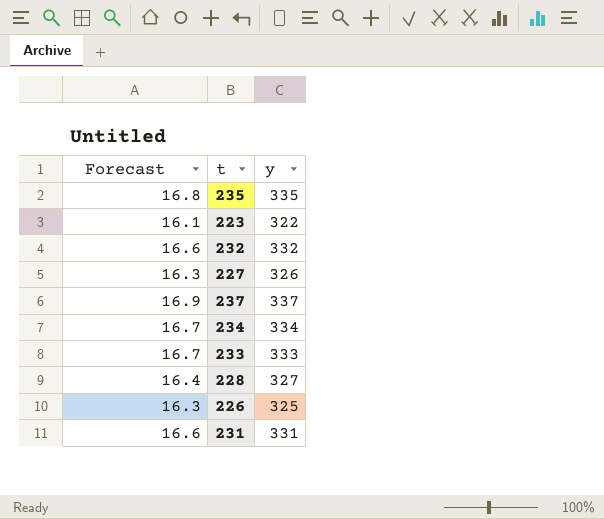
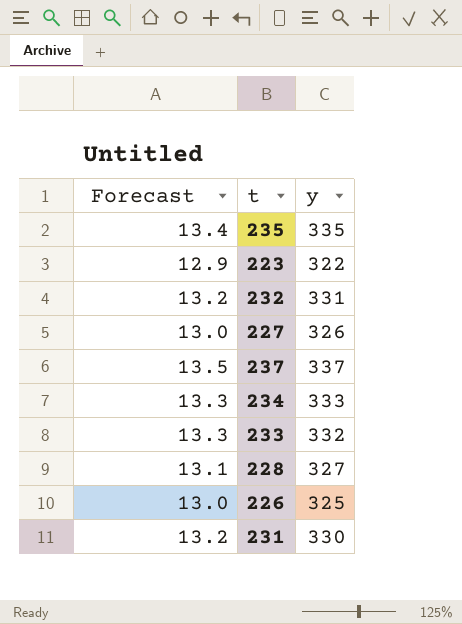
column Forecast | formula: [y] * 0.05 -> [y] * 0.04
232 | y: 332 -> 331
234 | y: 334 -> 333
233 | y: 333 -> 332
231 | y: 331 -> 330

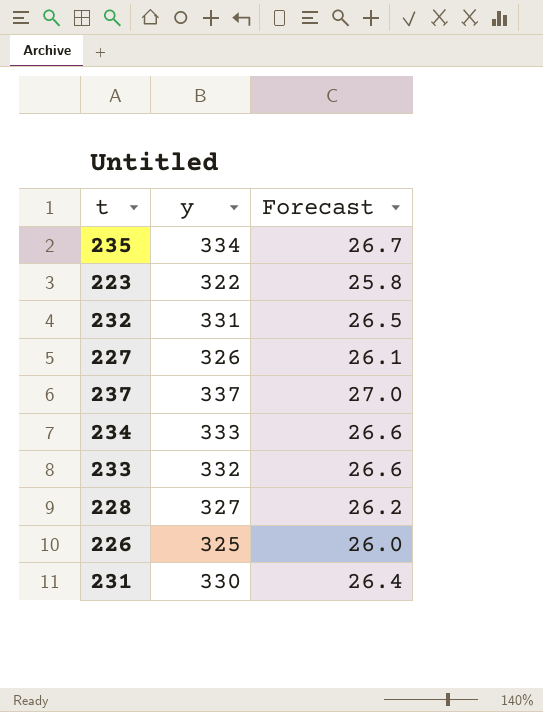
column Forecast | formula: [y] * 0.04 -> [y] * 0.08
column Forecast | position: 1 -> 3
235 | y: 335 -> 334

